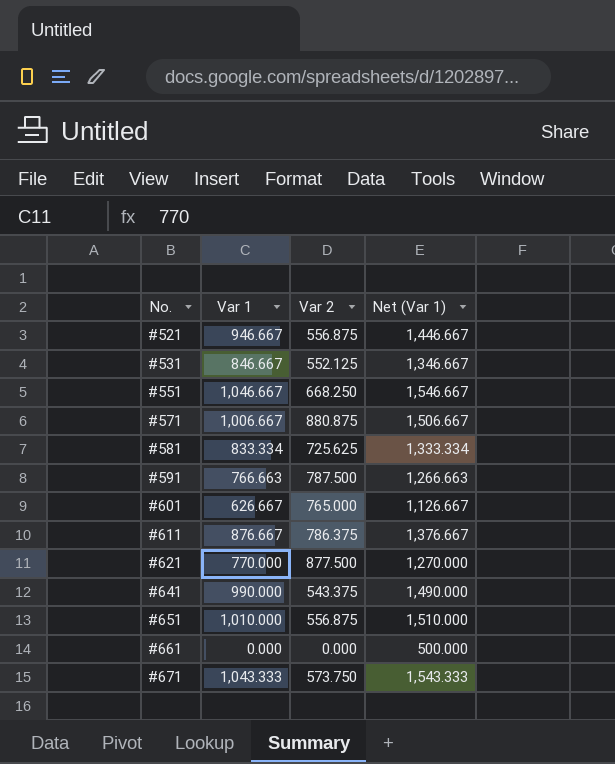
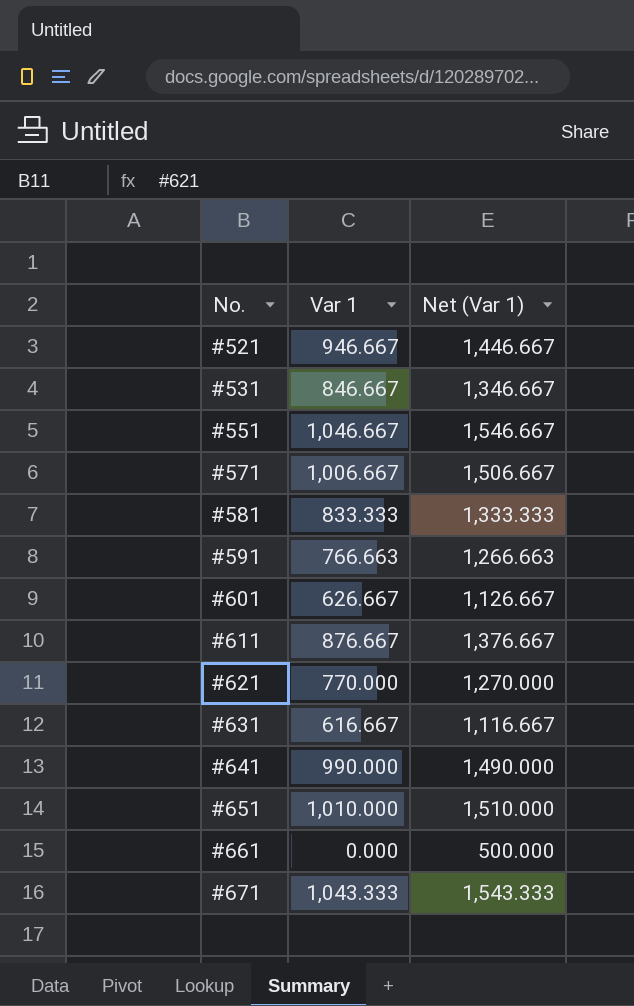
column Var 2 | position: 3 -> none
#581 | Var 1: 833.334 -> 833.333
#581 | Net (Var 1): 1,333.334 -> 1,333.333
row #631: none -> 616.667 | 1,116.667

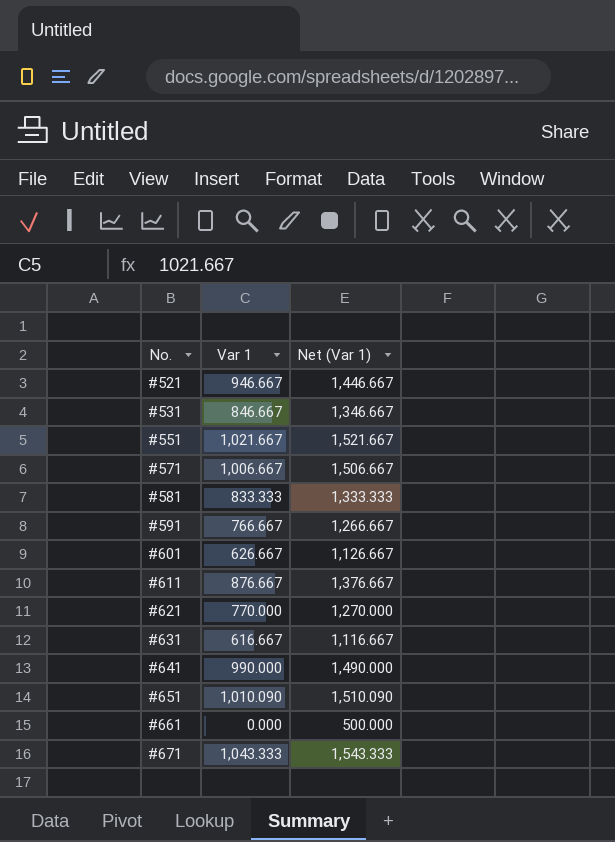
#551 | Var 1: 1,046.667 -> 1,021.667
#551 | Net (Var 1): 1,546.667 -> 1,521.667
#591 | Var 1: 766.663 -> 766.667
#591 | Net (Var 1): 1,266.663 -> 1,266.667
#651 | Var 1: 1,010.000 -> 1,010.090
#651 | Net (Var 1): 1,510.000 -> 1,510.090

